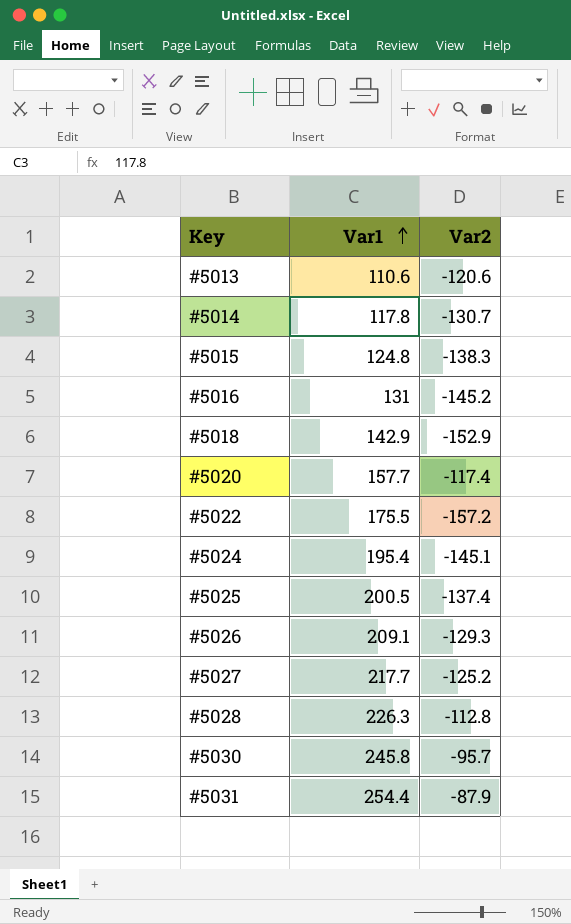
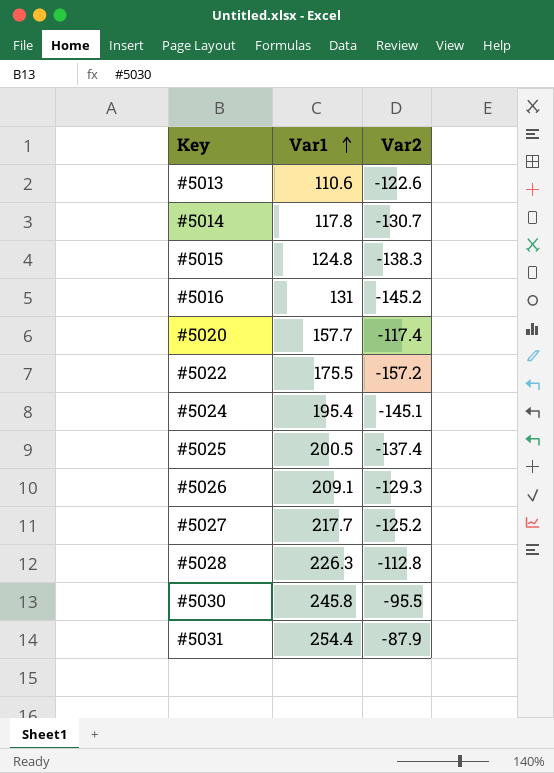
row #5018: 142.9 | -152.9 -> none
#5013 | Var2: -120.6 -> -122.6
#5030 | Var2: -95.7 -> -95.5

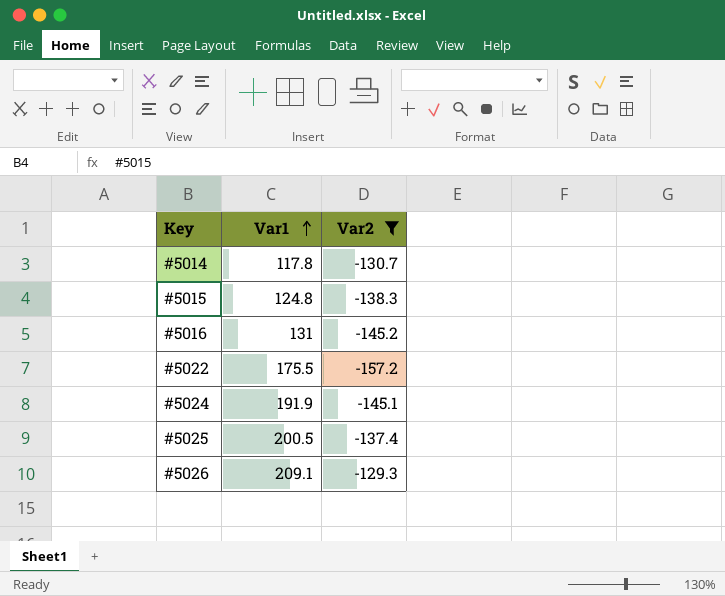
filter: none -> Var2 <= -129.3
#5024 | Var1: 195.4 -> 191.9

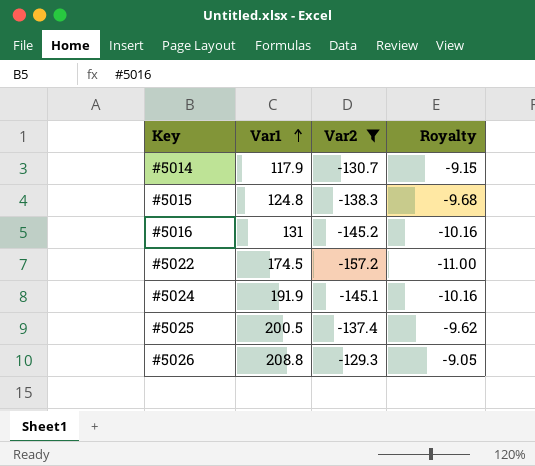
column Royalty | formula: none -> [Var2] * 0.07
#5014 | Var1: 117.8 -> 117.9
#5022 | Var1: 175.5 -> 174.5
#5026 | Var1: 209.1 -> 208.8

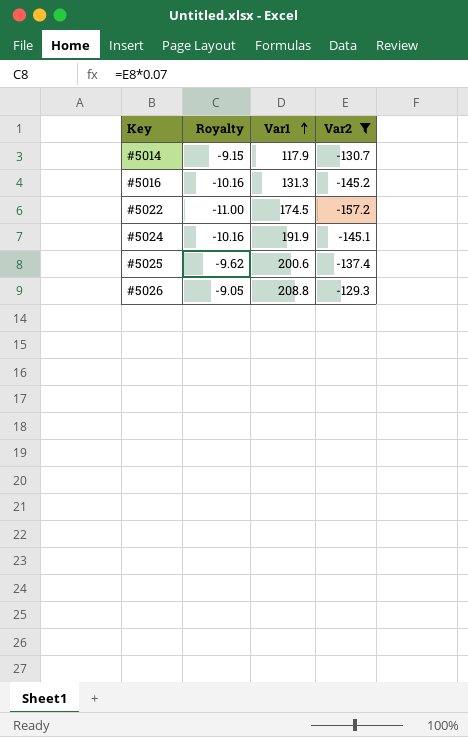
column Royalty | position: 4 -> 2
row #5015: 124.8 | -138.3 | -9.68 -> none
#5016 | Var1: 131 -> 131.3
#5025 | Var1: 200.5 -> 200.6

